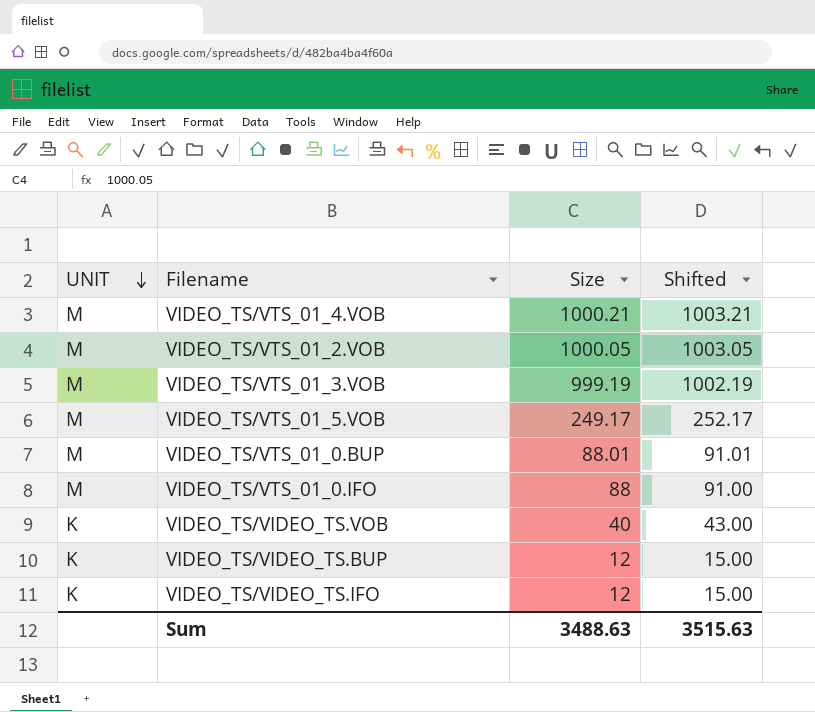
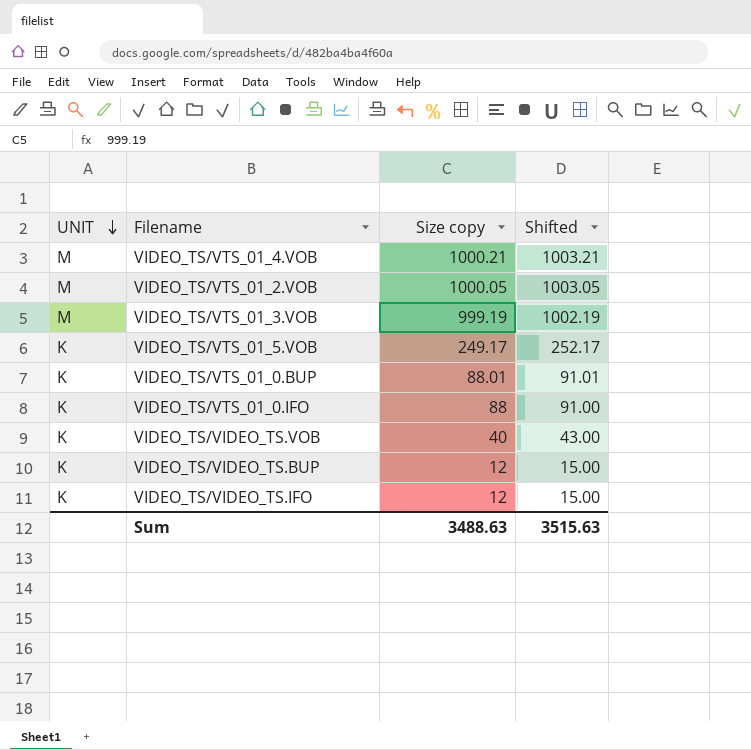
column name: Size -> Size copy
VIDEO_TS/VTS_01_5.VOB | UNIT: M -> K
VIDEO_TS/VTS_01_0.BUP | UNIT: M -> K
VIDEO_TS/VTS_01_0.IFO | UNIT: M -> K

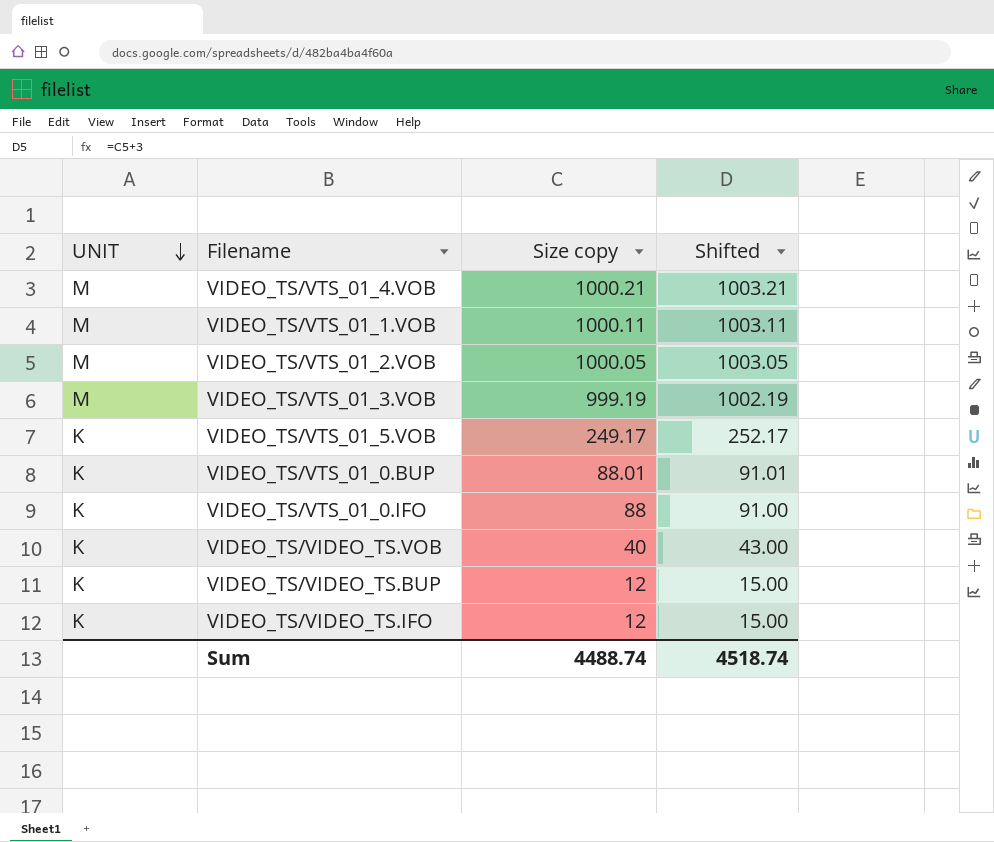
row VIDEO_TS/VTS_01_1.VOB: none -> M | 1000.11 | 1003.11
Sum | Size copy: 3488.63 -> 4488.74
Sum | Shifted: 3515.63 -> 4518.74

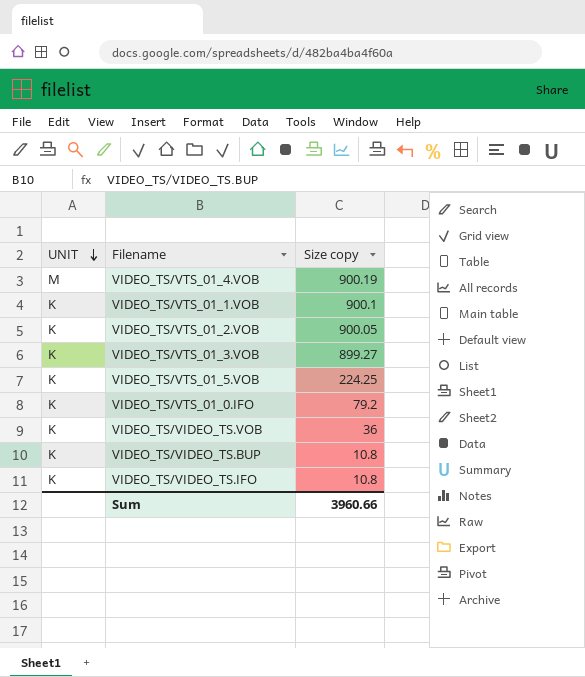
column Shifted | formula: [Size copy] + 3 -> none
row VIDEO_TS/VTS_01_0.BUP: K | 88.01 | 91.01 -> none
VIDEO_TS/VTS_01_4.VOB | Size copy: 1000.21 -> 900.19
VIDEO_TS/VTS_01_1.VOB | UNIT: M -> K
VIDEO_TS/VTS_01_1.VOB | Size copy: 1000.11 -> 900.1
VIDEO_TS/VTS_01_2.VOB | UNIT: M -> K
VIDEO_TS/VTS_01_2.VOB | Size copy: 1000.05 -> 900.05
VIDEO_TS/VTS_01_3.VOB | UNIT: M -> K
VIDEO_TS/VTS_01_3.VOB | Size copy: 999.19 -> 899.27
VIDEO_TS/VTS_01_5.VOB | Size copy: 249.17 -> 224.25
VIDEO_TS/VTS_01_0.IFO | Size copy: 88 -> 79.2
VIDEO_TS/VIDEO_TS.VOB | Size copy: 40 -> 36
VIDEO_TS/VIDEO_TS.BUP | Size copy: 12 -> 10.8
VIDEO_TS/VIDEO_TS.IFO | Size copy: 12 -> 10.8
Sum | Size copy: 4488.74 -> 3960.66

